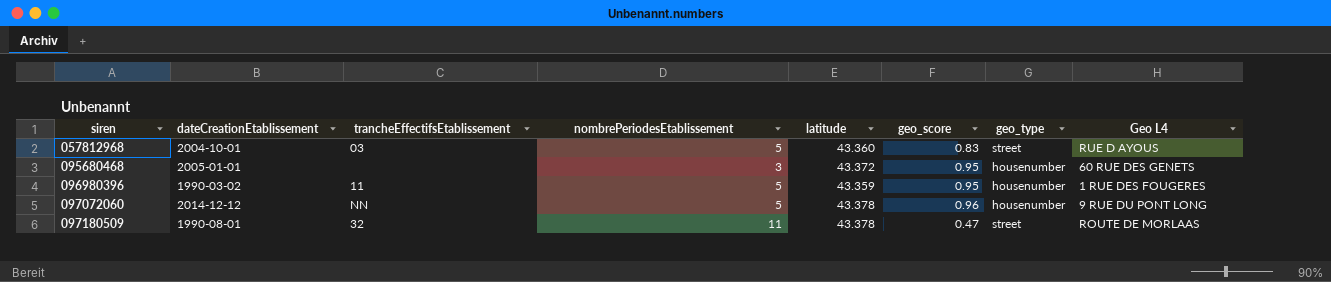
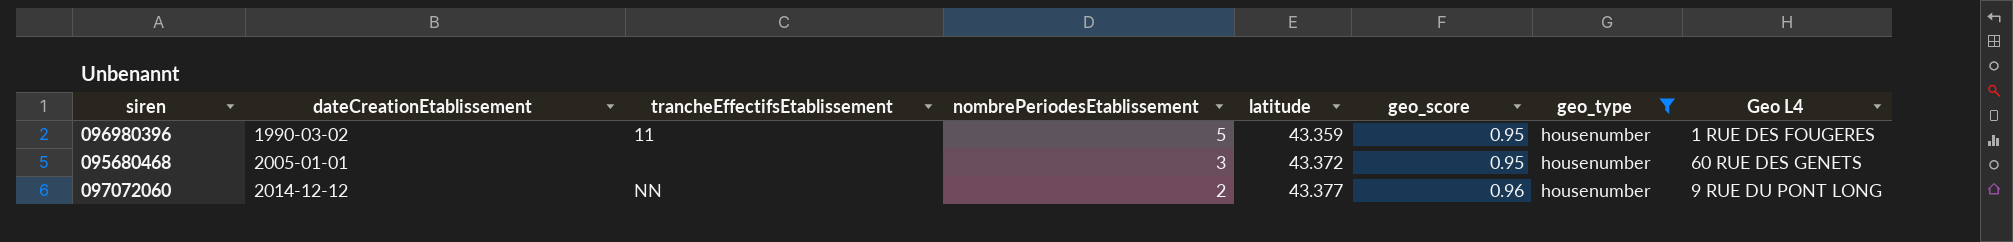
filter: none -> geo_type = housenumber
row order: siren ascending -> dateCreationEtablissement ascending
097072060 | nombrePeriodesEtablissement: 5 -> 2
097072060 | latitude: 43.378 -> 43.377

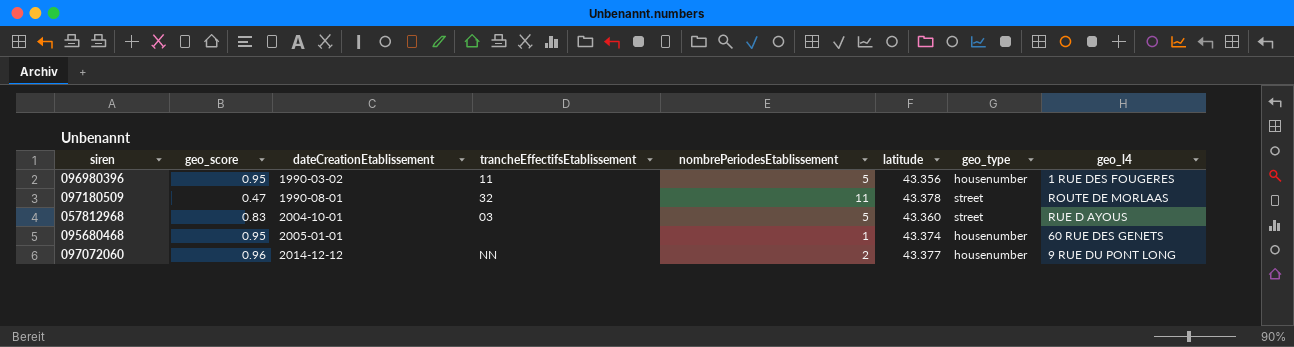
filter: geo_type = housenumber -> none
column geo_score | position: 6 -> 2
column name: Geo L4 -> geo_l4
096980396 | latitude: 43.359 -> 43.356
095680468 | nombrePeriodesEtablissement: 3 -> 1
095680468 | latitude: 43.372 -> 43.374

